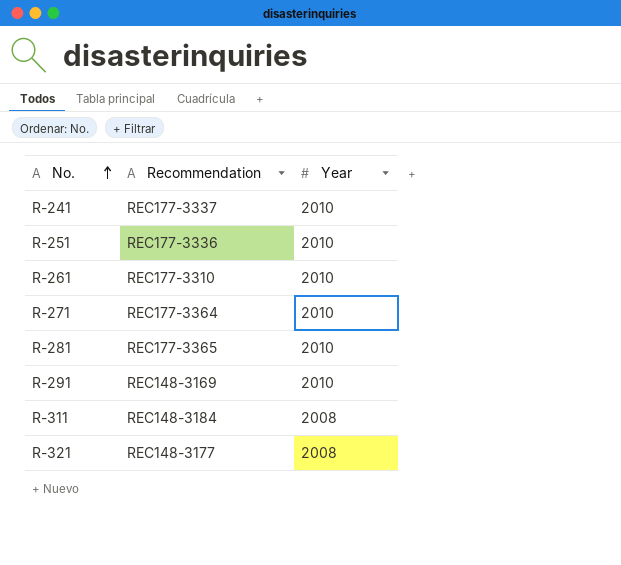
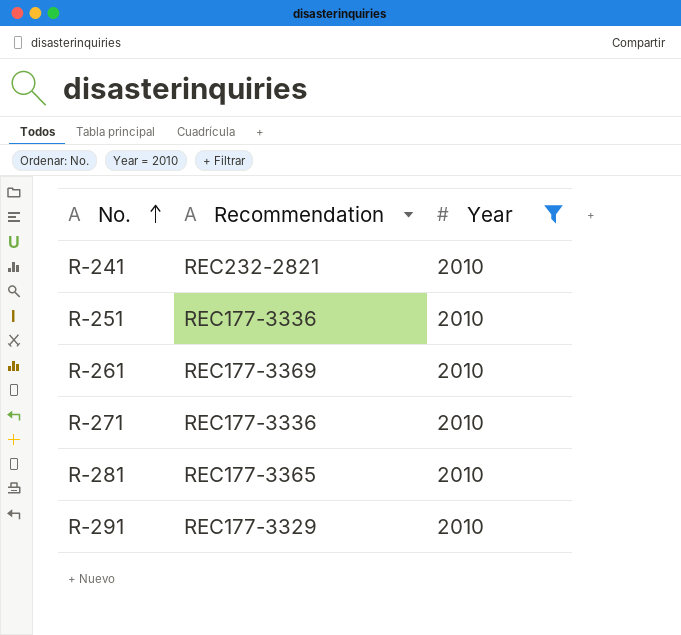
filter: none -> Year = 2010
R-241 | Recommendation: REC177-3337 -> REC232-2821
R-261 | Recommendation: REC177-3310 -> REC177-3369
R-271 | Recommendation: REC177-3364 -> REC177-3336
R-291 | Recommendation: REC148-3169 -> REC177-3329

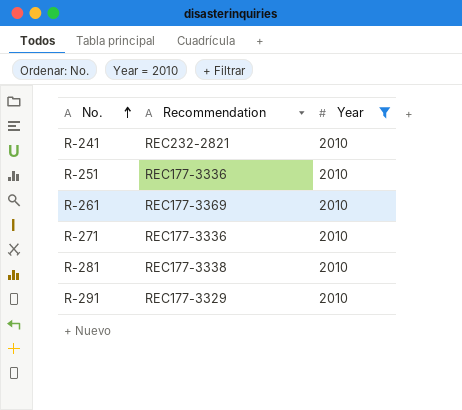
R-281 | Recommendation: REC177-3365 -> REC177-3338

